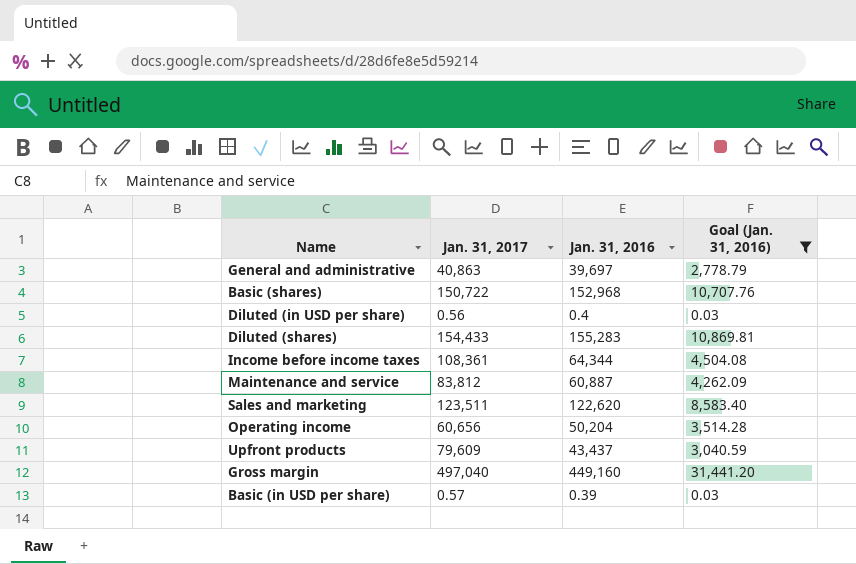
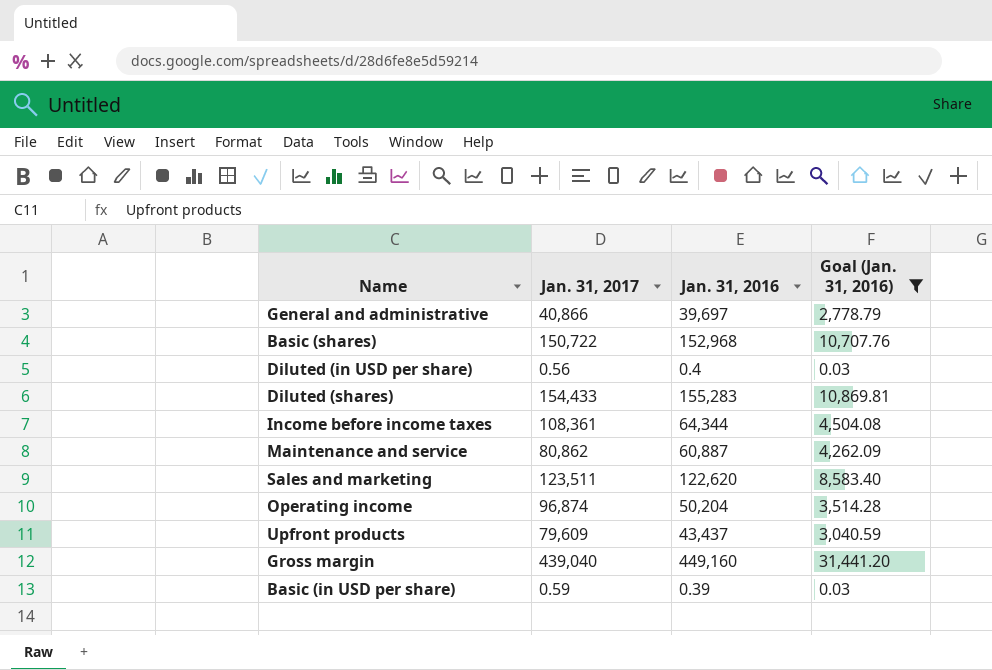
General and administrative | Jan. 31, 2017: 40,863 -> 40,866
Maintenance and service | Jan. 31, 2017: 83,812 -> 80,862
Operating income | Jan. 31, 2017: 60,656 -> 96,874
Gross margin | Jan. 31, 2017: 497,040 -> 439,040
Basic (in USD per share) | Jan. 31, 2017: 0.57 -> 0.59

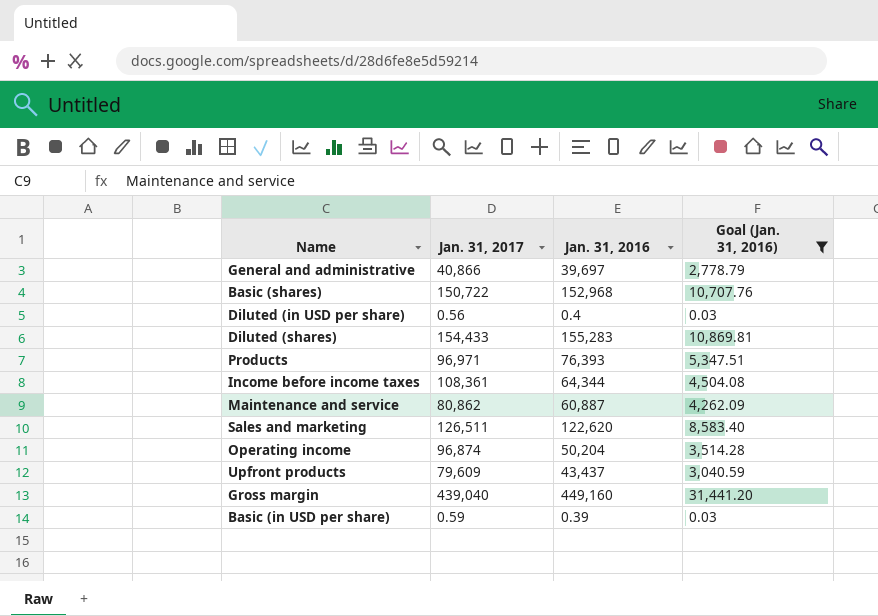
row Products: none -> 96,971 | 76,393 | 5,347.51
Sales and marketing | Jan. 31, 2017: 123,511 -> 126,511

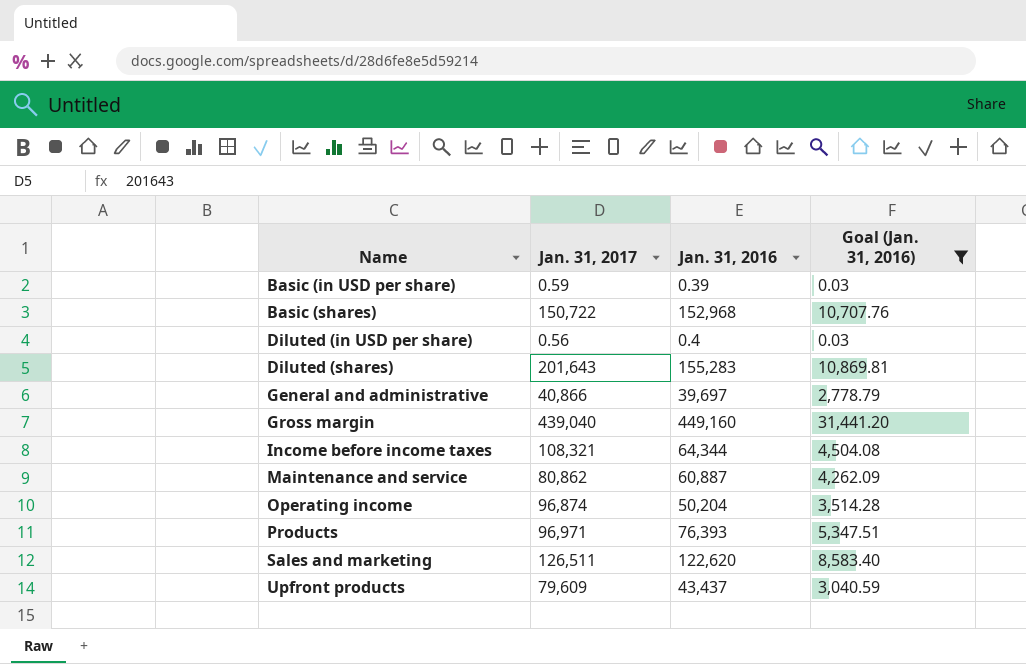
row order: none -> Name ascending
Diluted (shares) | Jan. 31, 2017: 154,433 -> 201,643
Income before income taxes | Jan. 31, 2017: 108,361 -> 108,321

